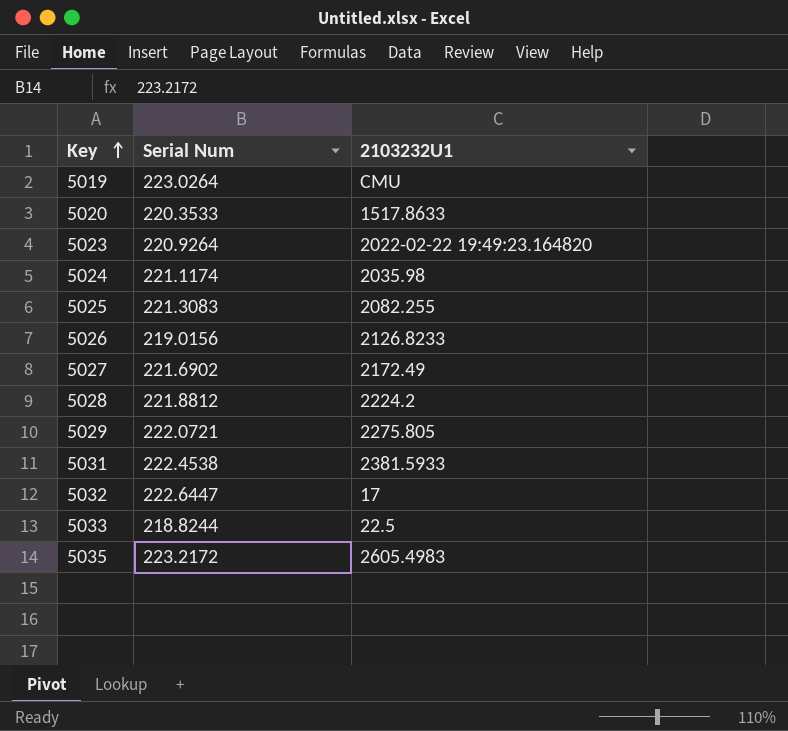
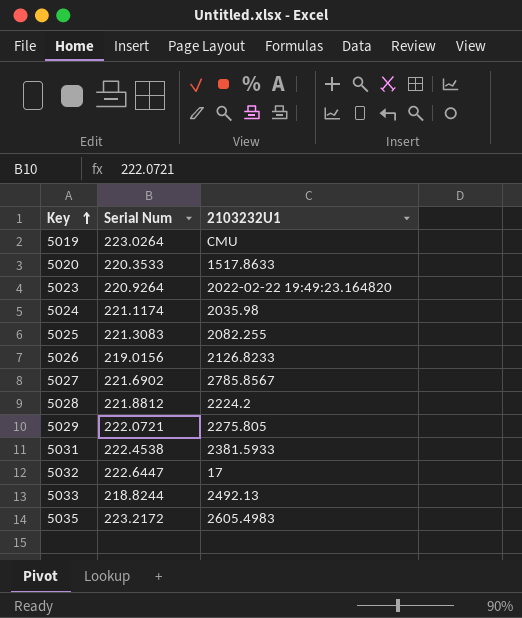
5027 | 2103232U1: 2172.49 -> 2785.8567
5033 | 2103232U1: 22.5 -> 2492.13

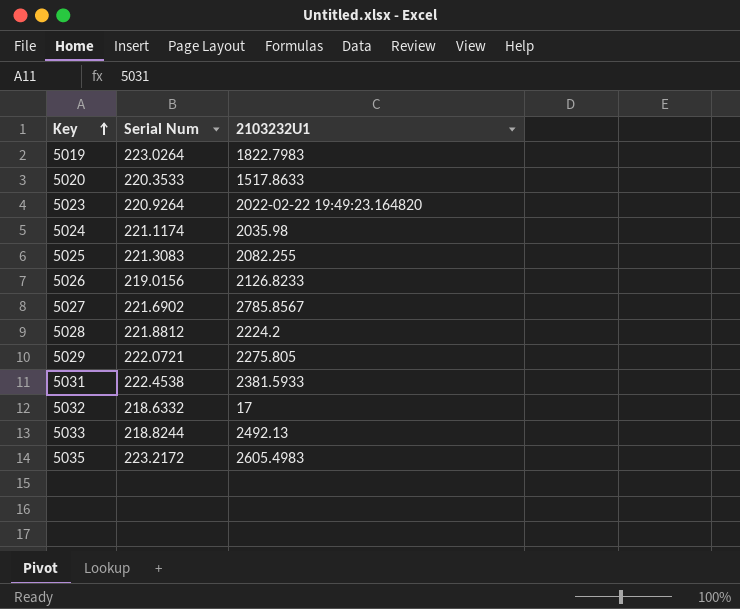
5019 | 2103232U1: CMU -> 1822.7983
5032 | Serial Num: 222.6447 -> 218.6332

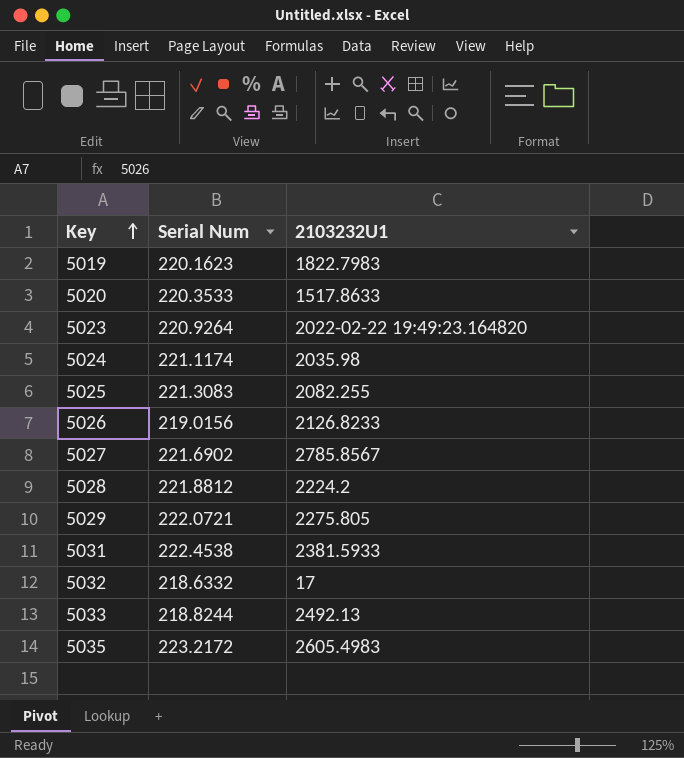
5019 | Serial Num: 223.0264 -> 220.1623

